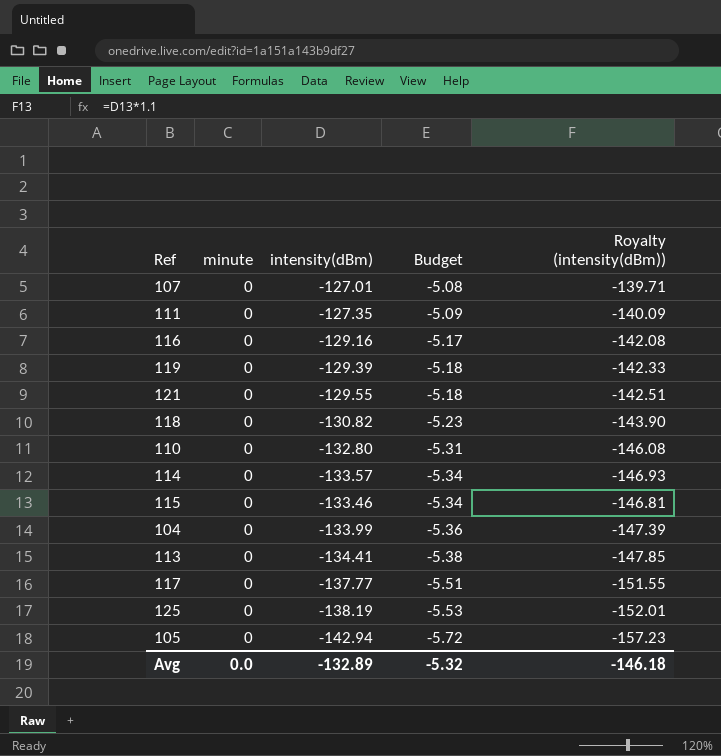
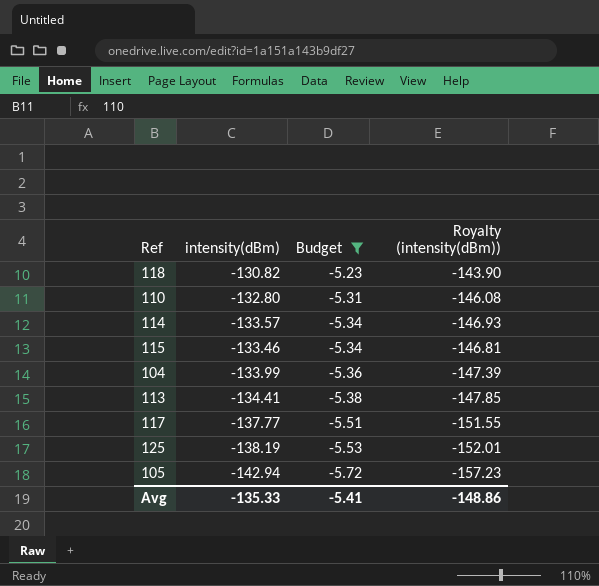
filter: none -> Budget <= -5.23
column minute | position: 2 -> none
Avg | intensity(dBm): -132.89 -> -135.33
Avg | Budget: -5.32 -> -5.41
Avg | Royalty (intensity(dBm)): -146.18 -> -148.86

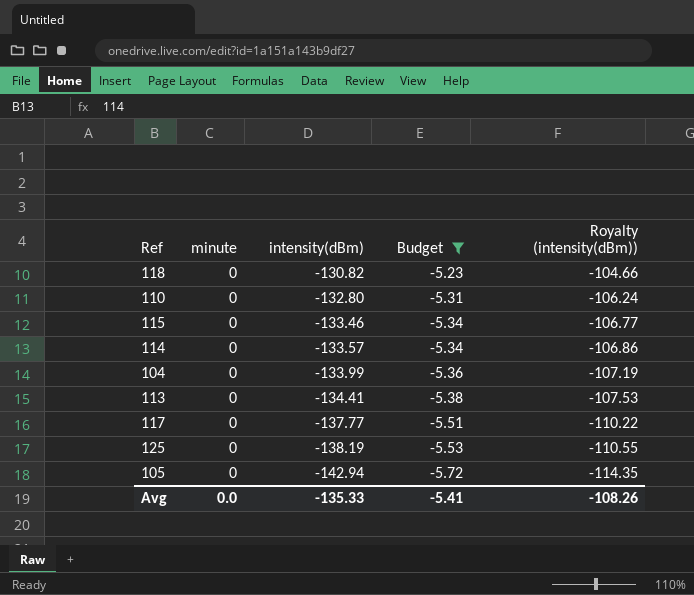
row order: Budget descending -> intensity(dBm) descending
column minute | position: none -> 2
column Royalty (intensity(dBm)) | formula: [intensity(dBm)] * 1.1 -> [intensity(dBm)] * 0.8
Avg | Royalty (intensity(dBm)): -148.86 -> -108.26

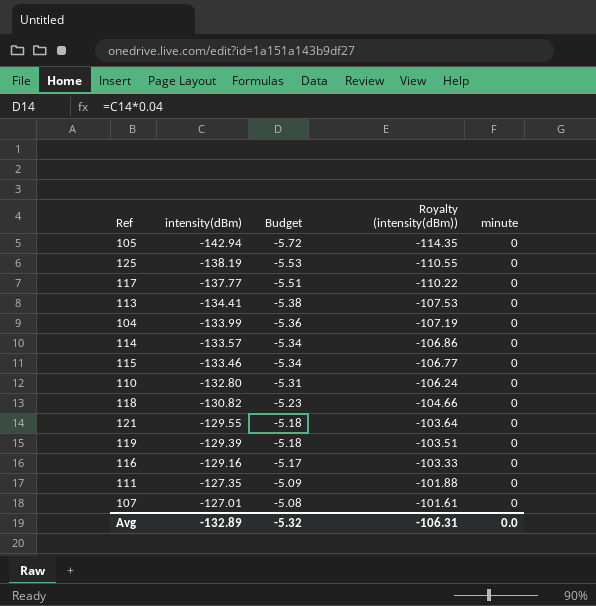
filter: Budget <= -5.23 -> none
row order: intensity(dBm) descending -> intensity(dBm) ascending
column minute | position: 2 -> 5
Avg | intensity(dBm): -135.33 -> -132.89
Avg | Budget: -5.41 -> -5.32
Avg | Royalty (intensity(dBm)): -108.26 -> -106.31

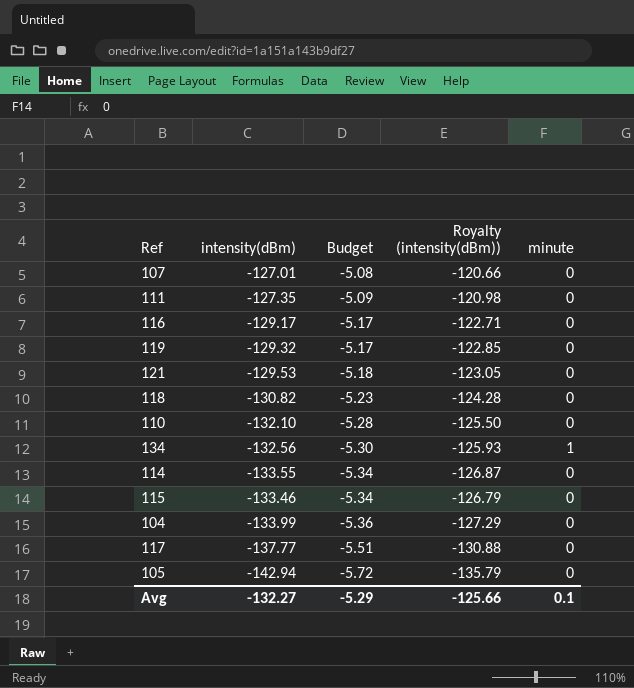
row order: intensity(dBm) ascending -> Budget descending
column Royalty (intensity(dBm)) | formula: [intensity(dBm)] * 0.8 -> [intensity(dBm)] * 0.95
row 125: -138.19 | -5.53 | -110.55 | 0 -> none
row 113: -134.41 | -5.38 | -107.53 | 0 -> none
116 | intensity(dBm): -129.16 -> -129.17
119 | intensity(dBm): -129.39 -> -129.32
119 | Budget: -5.18 -> -5.17
121 | intensity(dBm): -129.55 -> -129.53
110 | intensity(dBm): -132.80 -> -132.10
110 | Budget: -5.31 -> -5.28
row 134: none -> -132.56 | -5.30 | -125.93 | 1
114 | intensity(dBm): -133.57 -> -133.55
Avg | intensity(dBm): -132.89 -> -132.27
Avg | Budget: -5.32 -> -5.29
Avg | Royalty (intensity(dBm)): -106.31 -> -125.66
Avg | minute: 0.0 -> 0.1

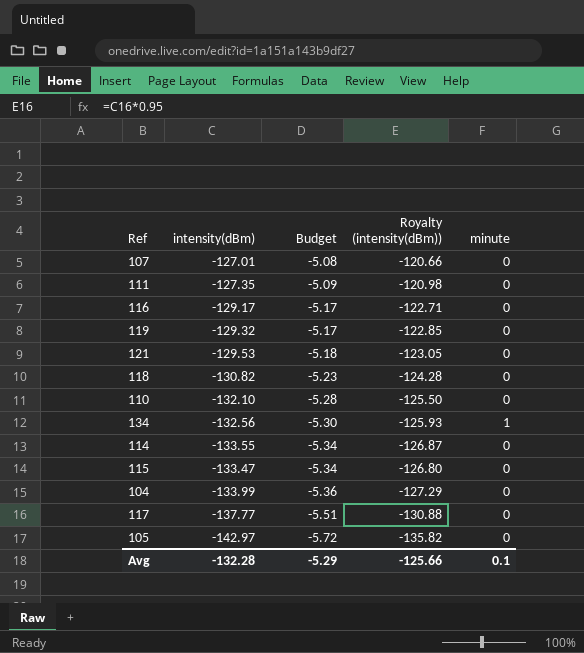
115 | intensity(dBm): -133.46 -> -133.47
115 | Royalty (intensity(dBm)): -126.79 -> -126.80
105 | intensity(dBm): -142.94 -> -142.97
105 | Royalty (intensity(dBm)): -135.79 -> -135.82
Avg | intensity(dBm): -132.27 -> -132.28

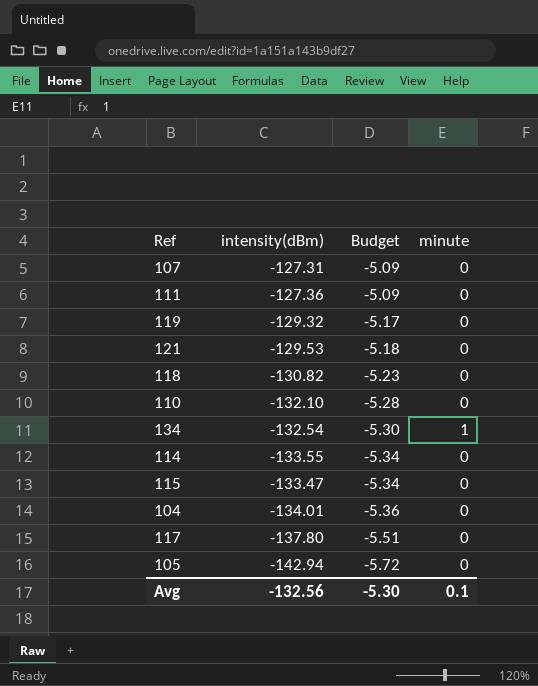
column Royalty (intensity(dBm)) | formula: [intensity(dBm)] * 0.95 -> none
row 116: -129.17 | -5.17 | -122.71 | 0 -> none
107 | intensity(dBm): -127.01 -> -127.31
107 | Budget: -5.08 -> -5.09
111 | intensity(dBm): -127.35 -> -127.36
134 | intensity(dBm): -132.56 -> -132.54
104 | intensity(dBm): -133.99 -> -134.01
117 | intensity(dBm): -137.77 -> -137.80
105 | intensity(dBm): -142.97 -> -142.94
Avg | intensity(dBm): -132.28 -> -132.56
Avg | Budget: -5.29 -> -5.30

